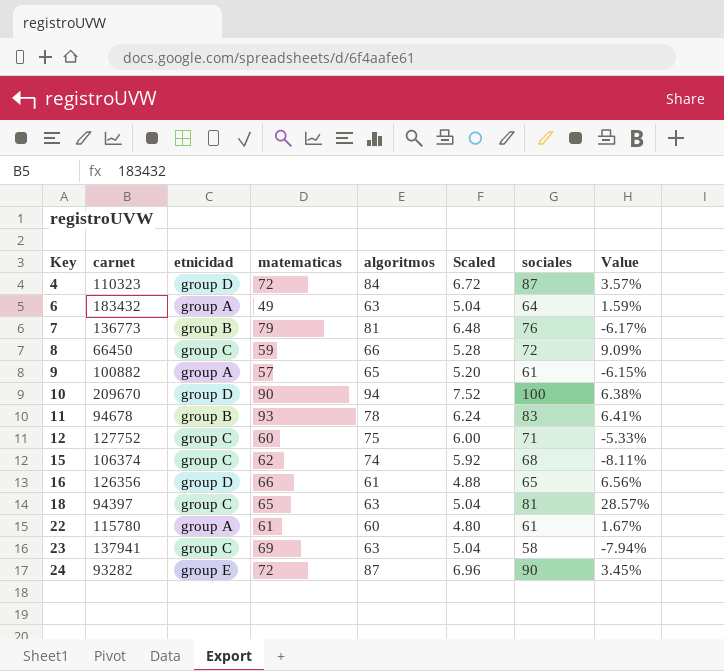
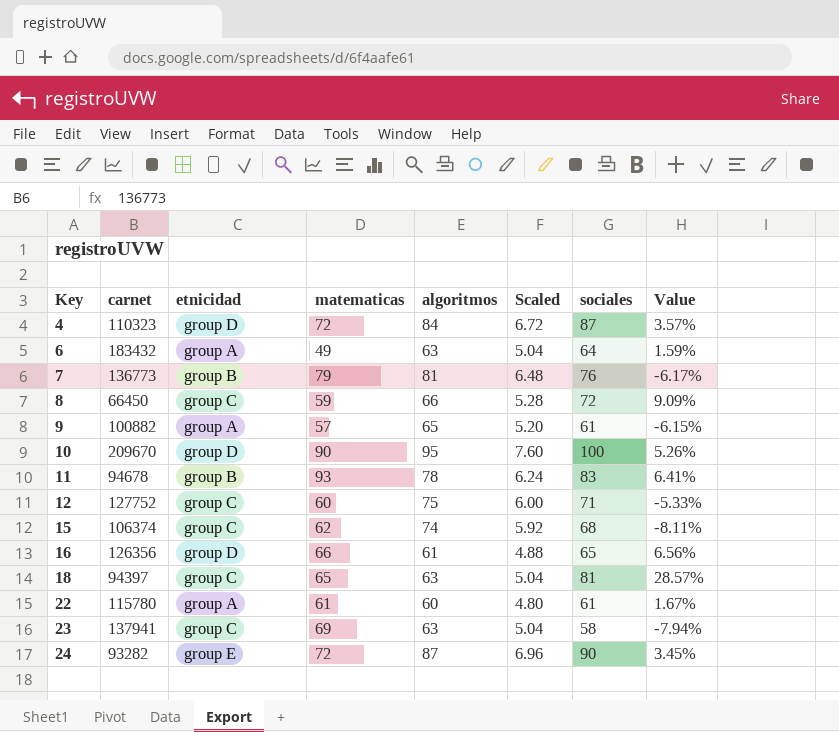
10 | algoritmos: 94 -> 95
10 | Scaled: 7.52 -> 7.60
10 | Value: 6.38% -> 5.26%

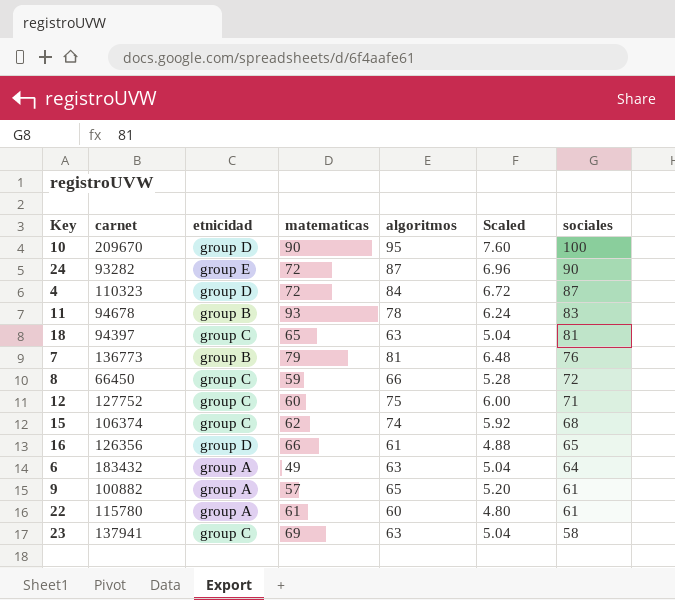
row order: Key ascending -> sociales descending
column Value | formula: ([sociales] - [algoritmos]) / [algoritmos] -> none

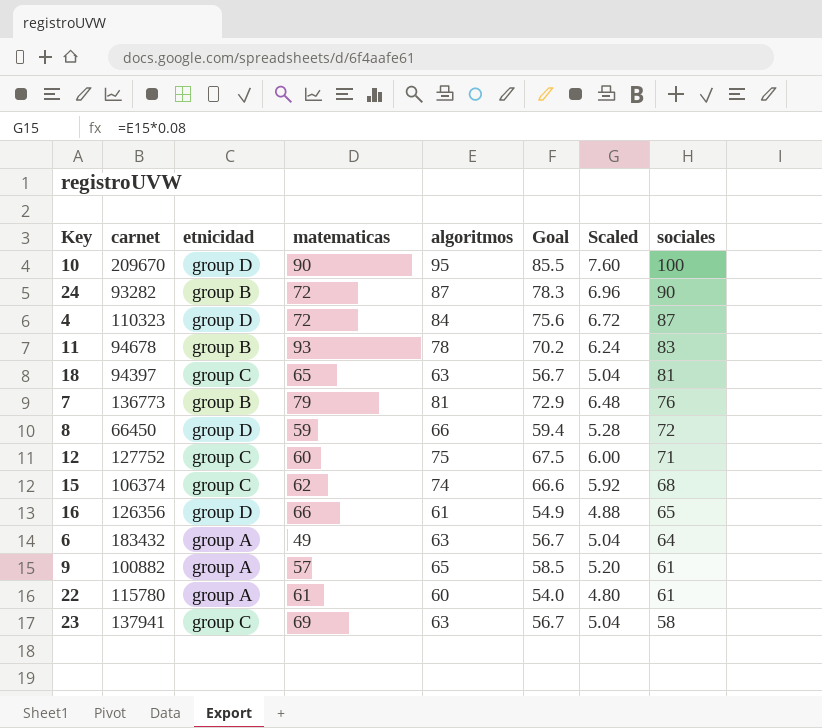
column Goal | formula: none -> [algoritmos] * 0.9
24 | etnicidad: group E -> group B
8 | etnicidad: group C -> group D

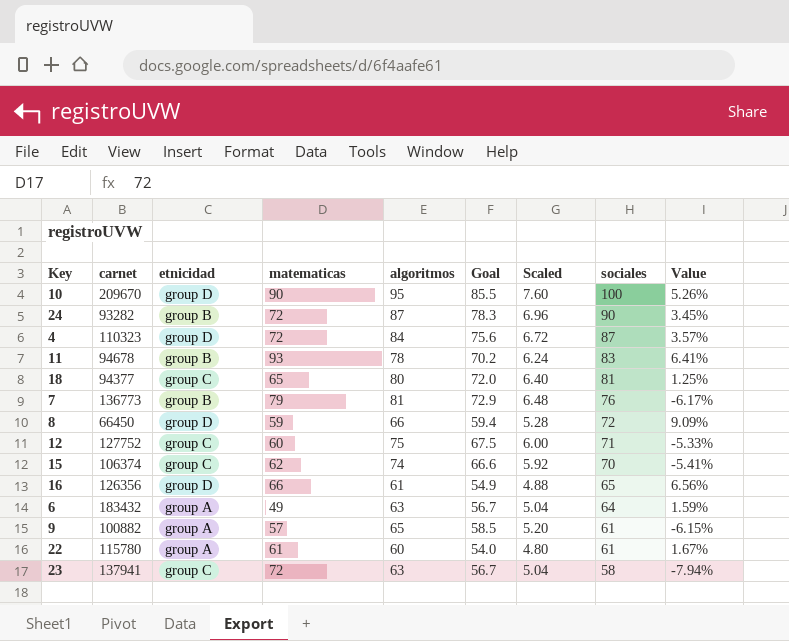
column Value | formula: none -> ([sociales] - [algoritmos]) / [algoritmos]
18 | carnet: 94397 -> 94377
18 | algoritmos: 63 -> 80
18 | Goal: 56.7 -> 72.0
18 | Scaled: 5.04 -> 6.40
15 | sociales: 68 -> 70
23 | matematicas: 69 -> 72

